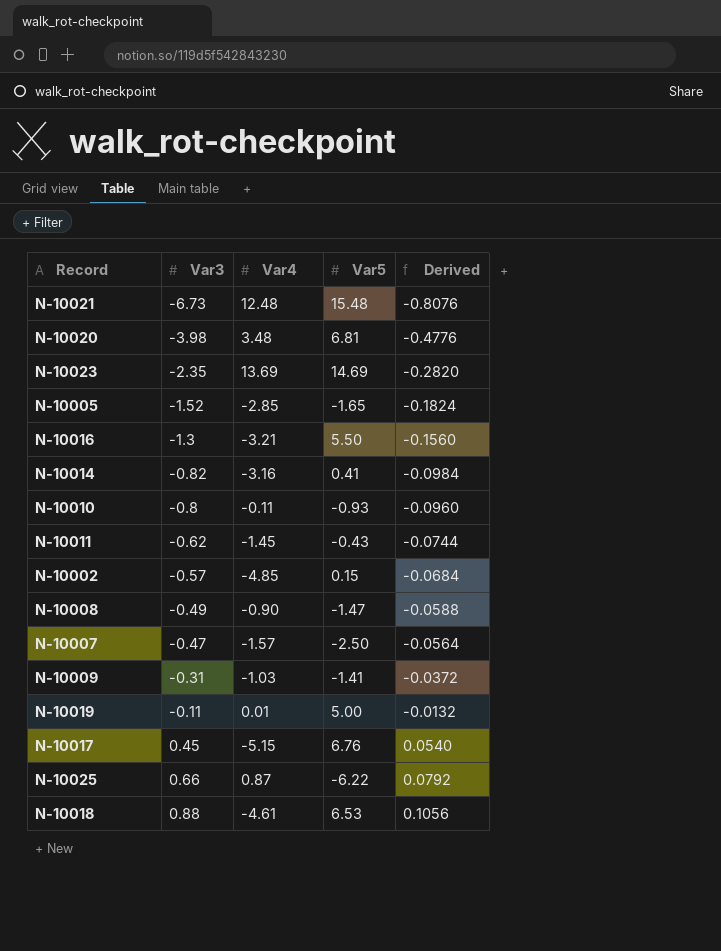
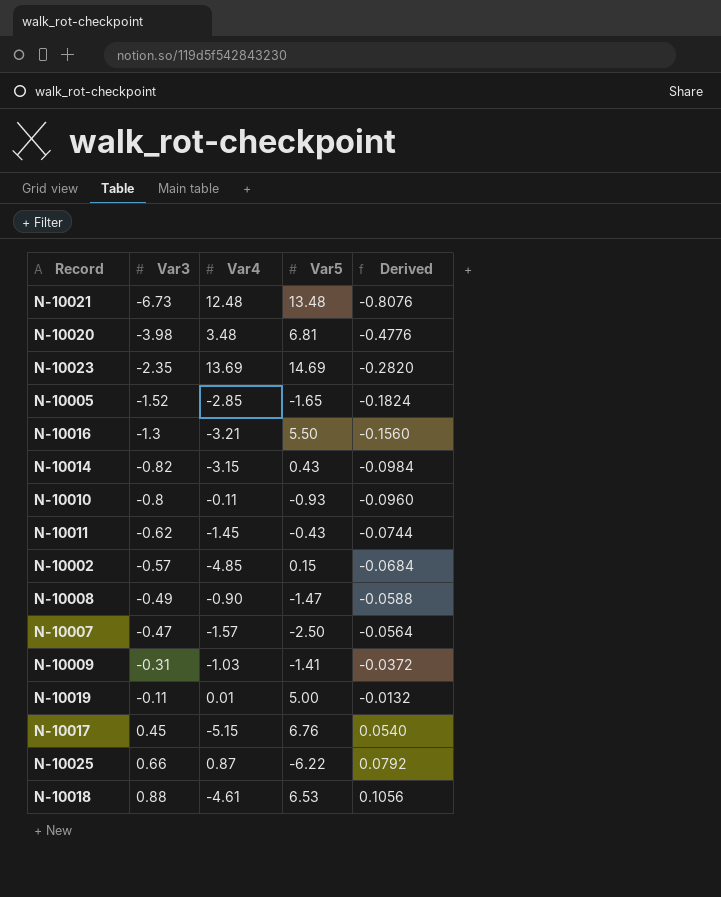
N-10021 | Var5: 15.48 -> 13.48
N-10014 | Var4: -3.16 -> -3.15
N-10014 | Var5: 0.41 -> 0.43

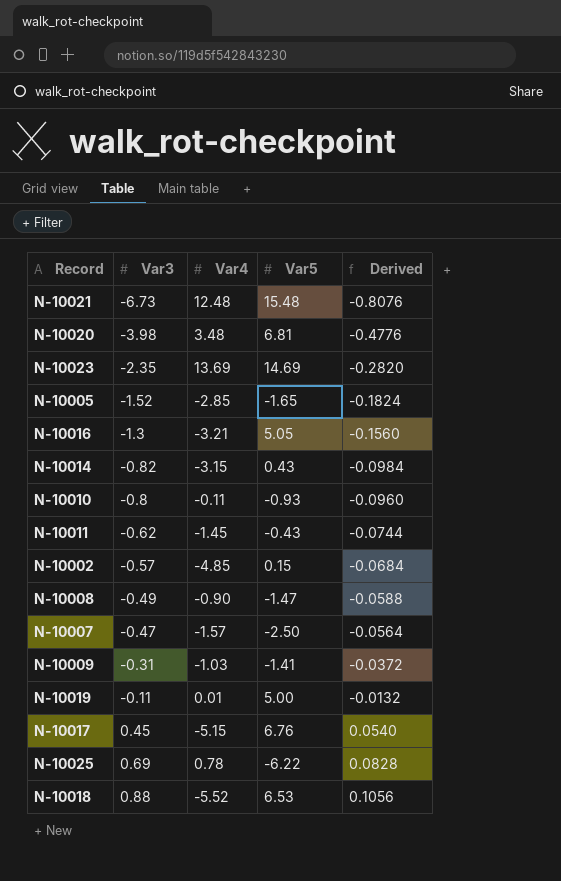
N-10021 | Var5: 13.48 -> 15.48
N-10016 | Var5: 5.50 -> 5.05
N-10025 | Var3: 0.66 -> 0.69
N-10025 | Var4: 0.87 -> 0.78
N-10025 | Derived: 0.0792 -> 0.0828
N-10018 | Var4: -4.61 -> -5.52

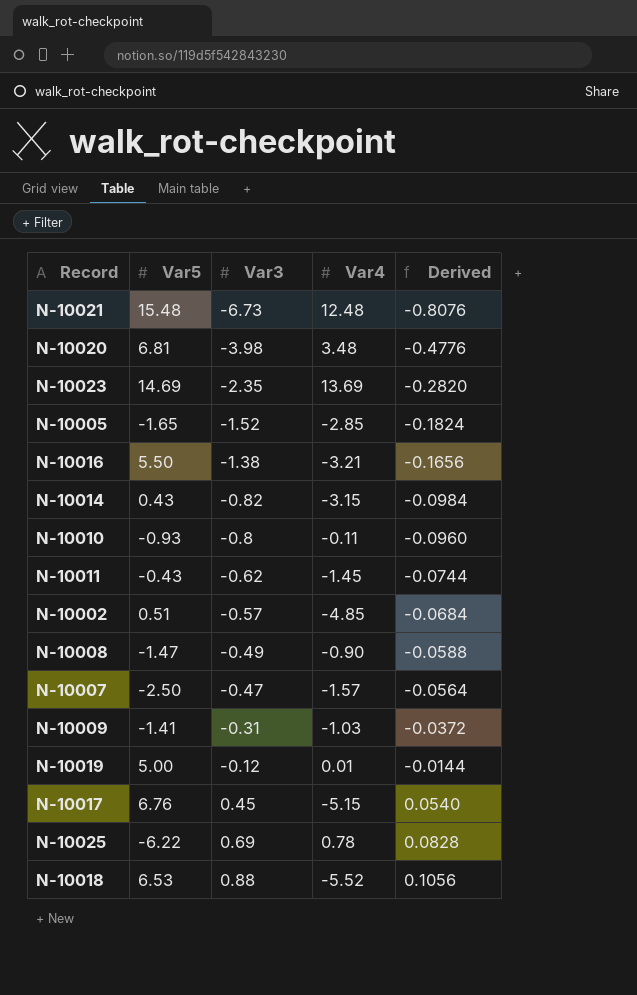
column Var5 | position: 4 -> 2
N-10016 | Var5: 5.05 -> 5.50
N-10016 | Var3: -1.3 -> -1.38
N-10016 | Derived: -0.1560 -> -0.1656
N-10002 | Var5: 0.15 -> 0.51
N-10019 | Var3: -0.11 -> -0.12
N-10019 | Derived: -0.0132 -> -0.0144

